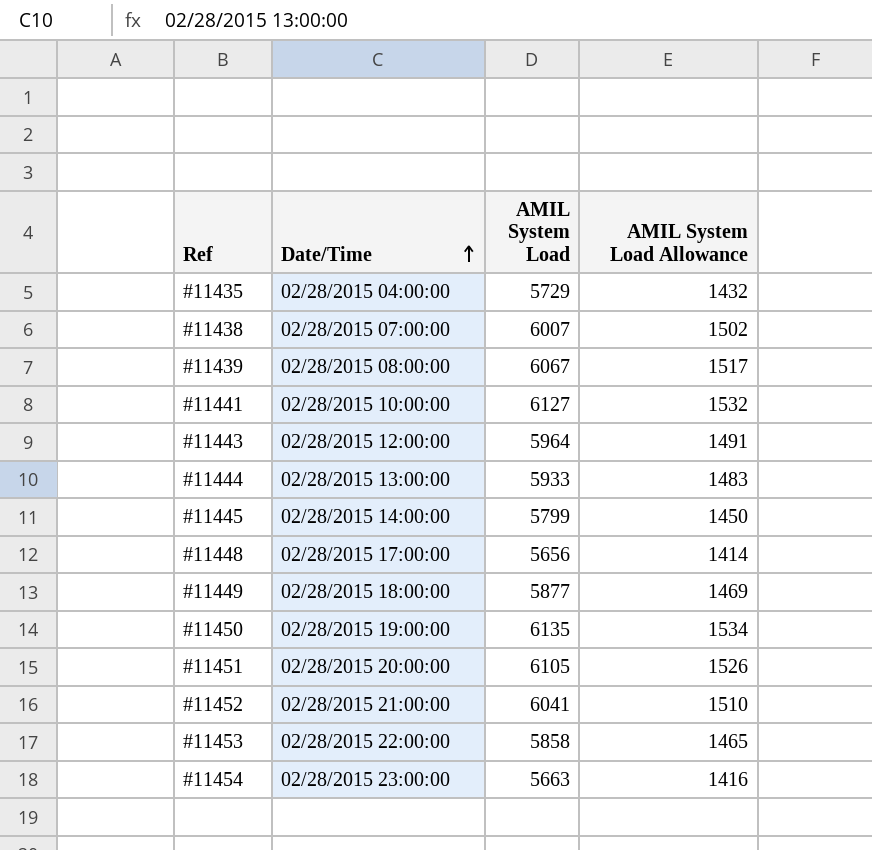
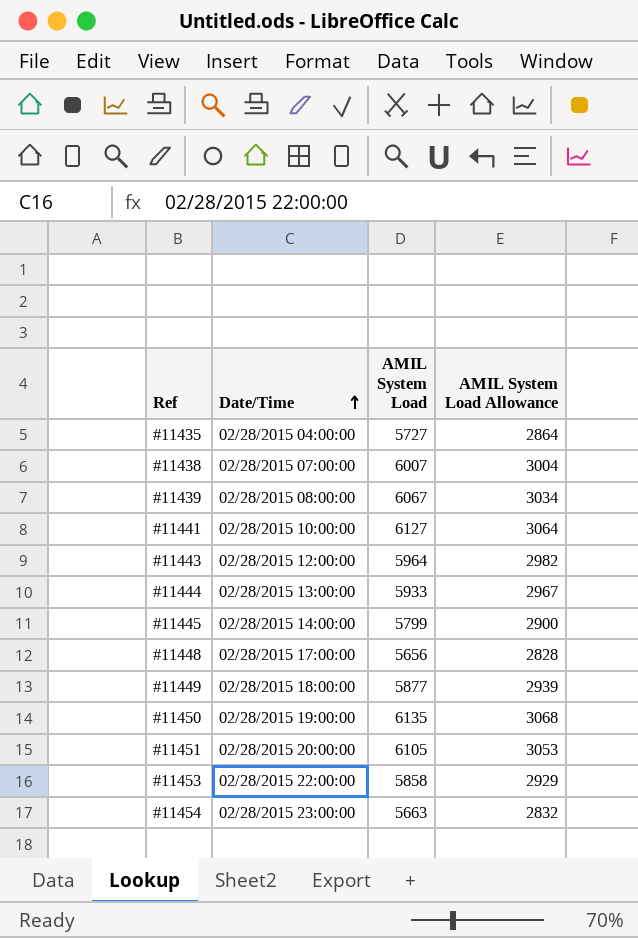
column AMIL System Load Allowance | formula: [AMIL System Load] * 0.25 -> [AMIL System Load] * 0.5
row #11452: 02/28/2015 21:00:00 | 6041 | 1510 -> none
#11435 | AMIL System Load: 5729 -> 5727

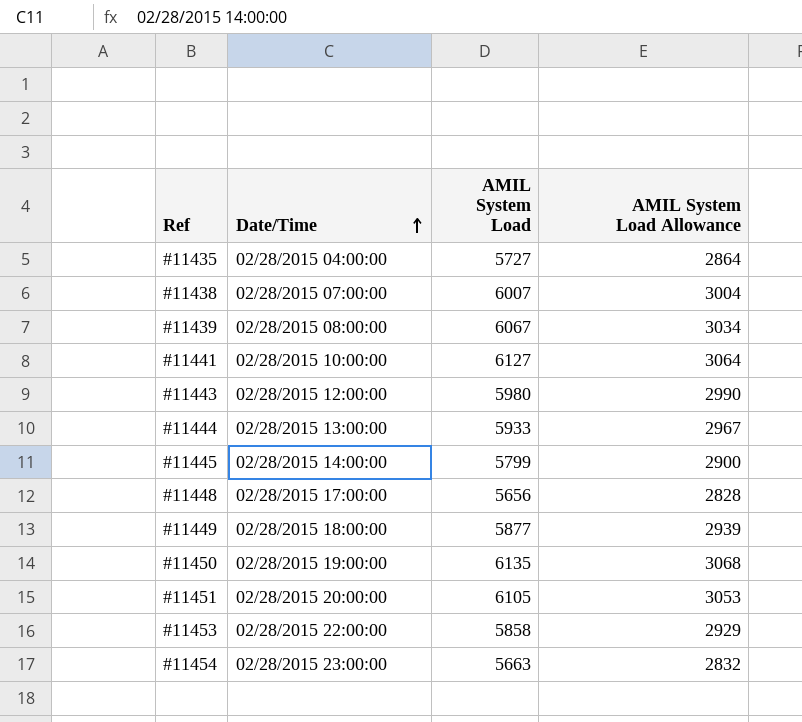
#11443 | AMIL System Load: 5964 -> 5980
#11443 | AMIL System Load Allowance: 2982 -> 2990

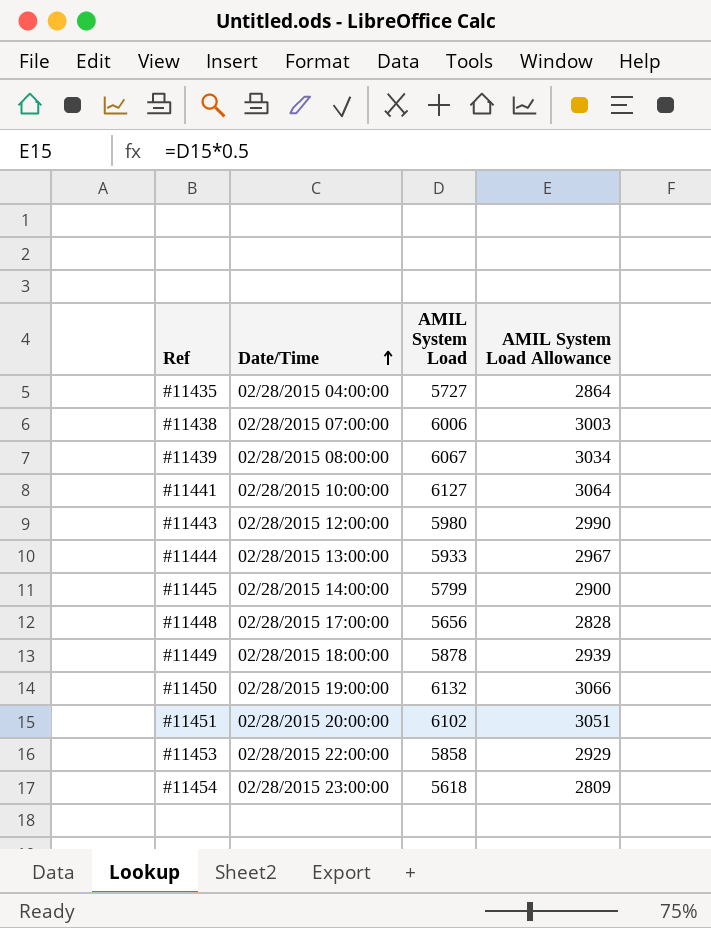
#11438 | AMIL System Load: 6007 -> 6006
#11438 | AMIL System Load Allowance: 3004 -> 3003
#11449 | AMIL System Load: 5877 -> 5878
#11450 | AMIL System Load: 6135 -> 6132
#11450 | AMIL System Load Allowance: 3068 -> 3066
#11451 | AMIL System Load: 6105 -> 6102
#11451 | AMIL System Load Allowance: 3053 -> 3051
#11454 | AMIL System Load: 5663 -> 5618
#11454 | AMIL System Load Allowance: 2832 -> 2809

